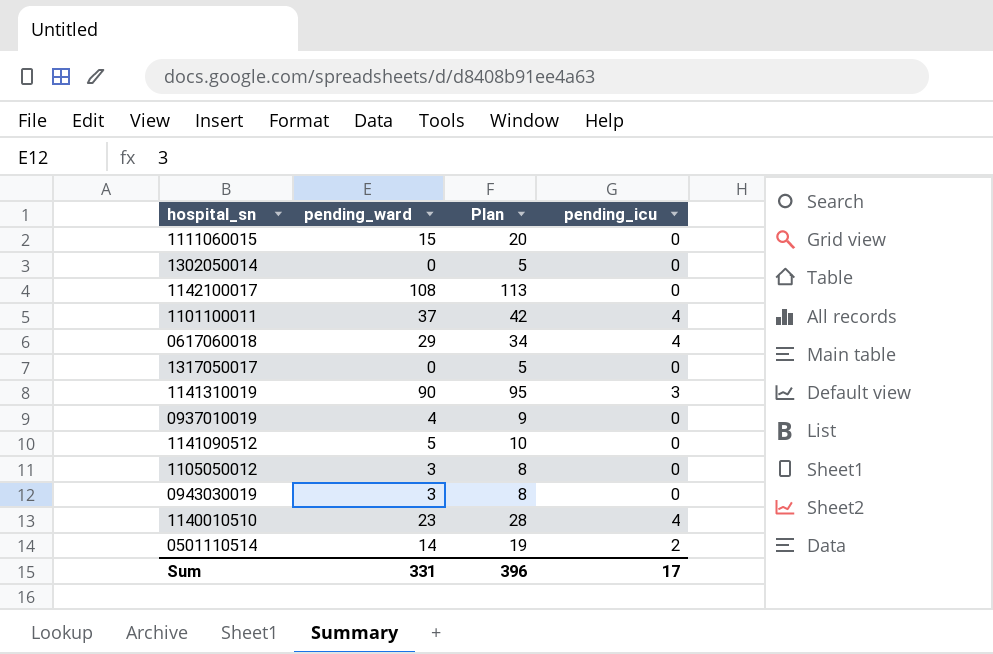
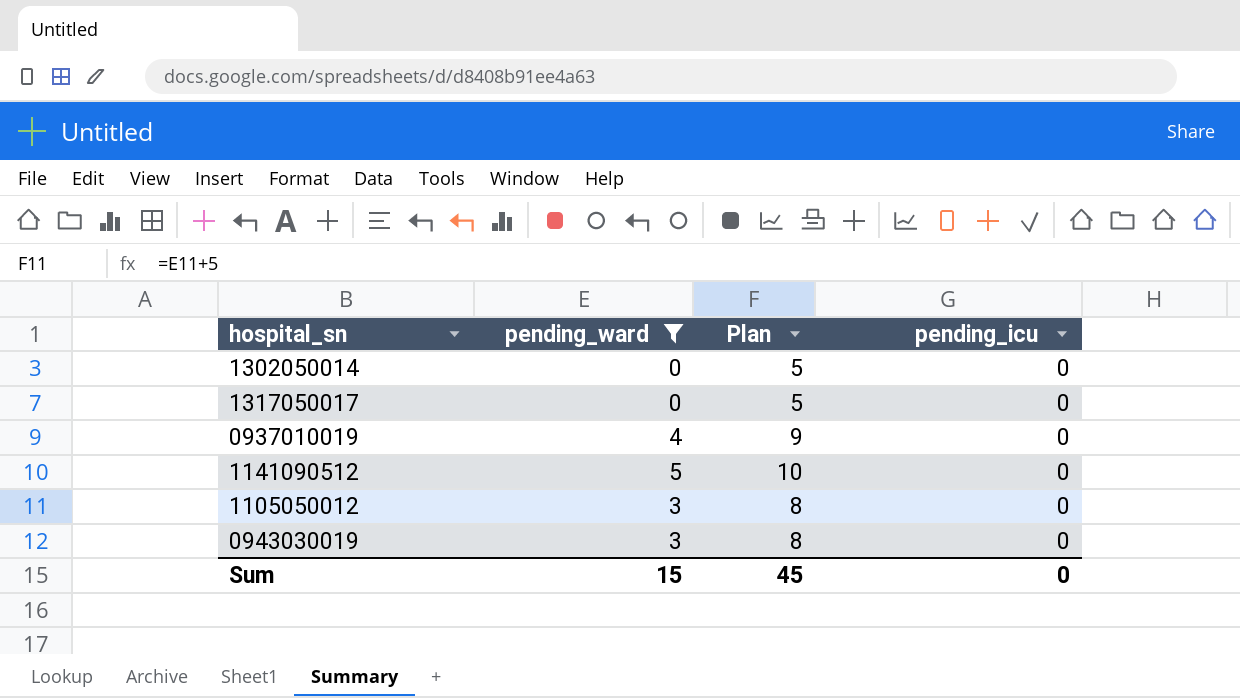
filter: none -> pending_ward <= 5
Sum | pending_ward: 331 -> 15
Sum | Plan: 396 -> 45
Sum | pending_icu: 17 -> 0

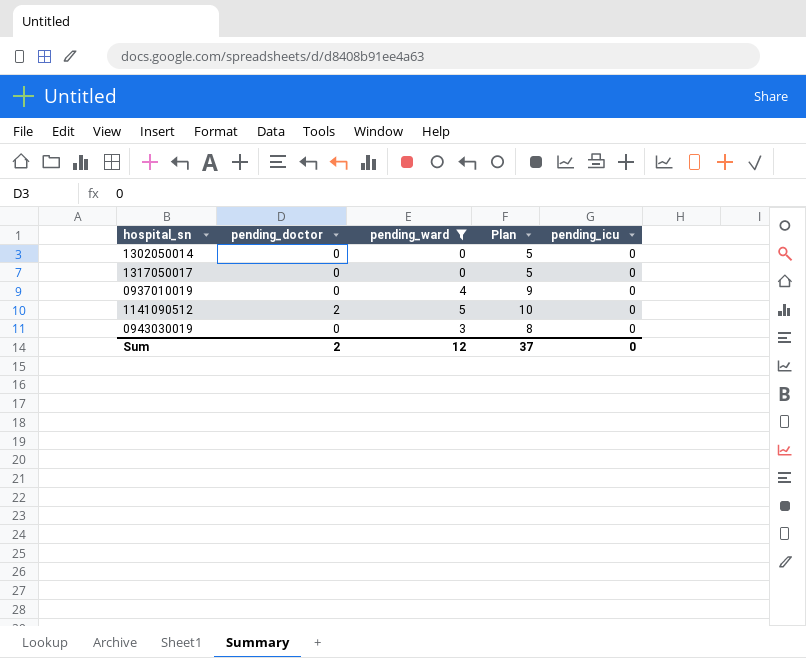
column pending_doctor | position: none -> 2
row 1105050012: 3 | 8 | 0 -> none
Sum | pending_ward: 15 -> 12
Sum | Plan: 45 -> 37

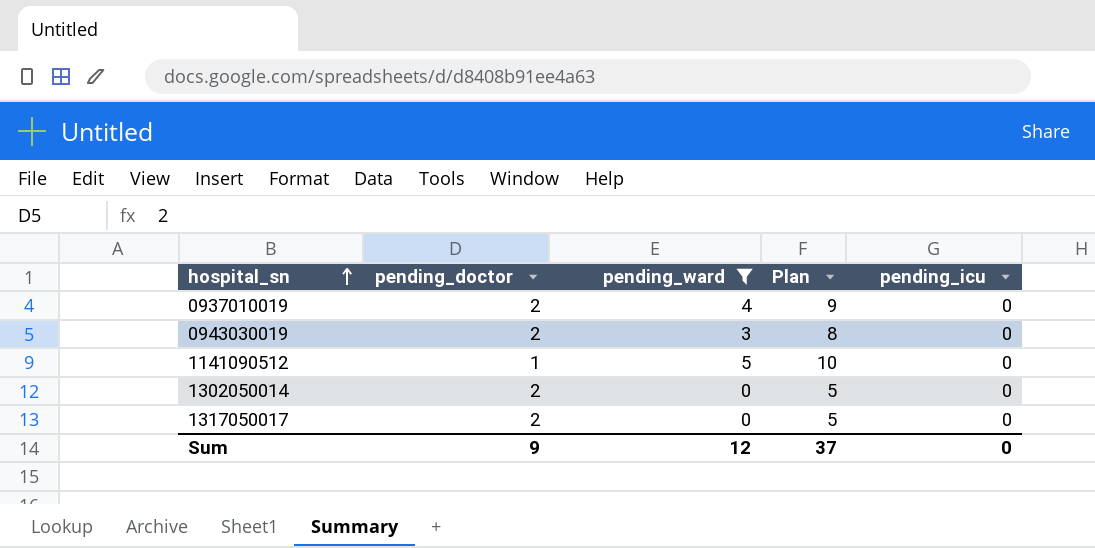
row order: none -> hospital_sn ascending
0937010019 | pending_doctor: 0 -> 2
0943030019 | pending_doctor: 0 -> 2
1141090512 | pending_doctor: 2 -> 1
1302050014 | pending_doctor: 0 -> 2
1317050017 | pending_doctor: 0 -> 2
Sum | pending_doctor: 2 -> 9

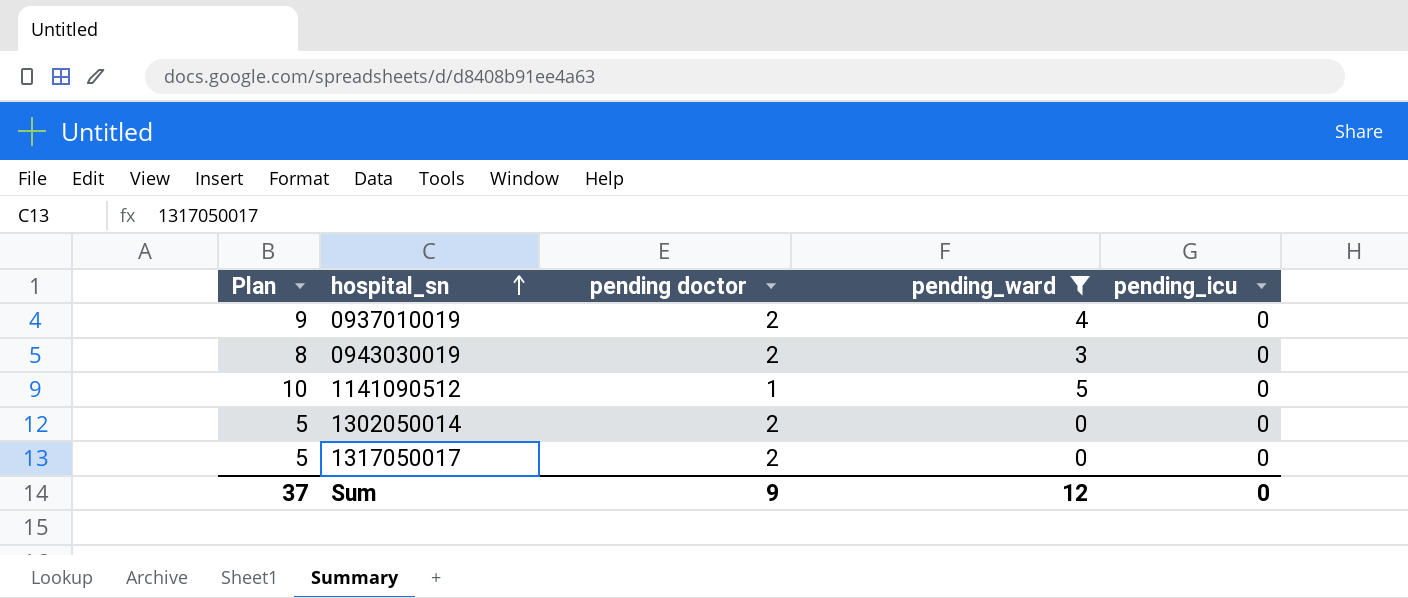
column Plan | position: 4 -> 1
column name: pending_doctor -> pending doctor

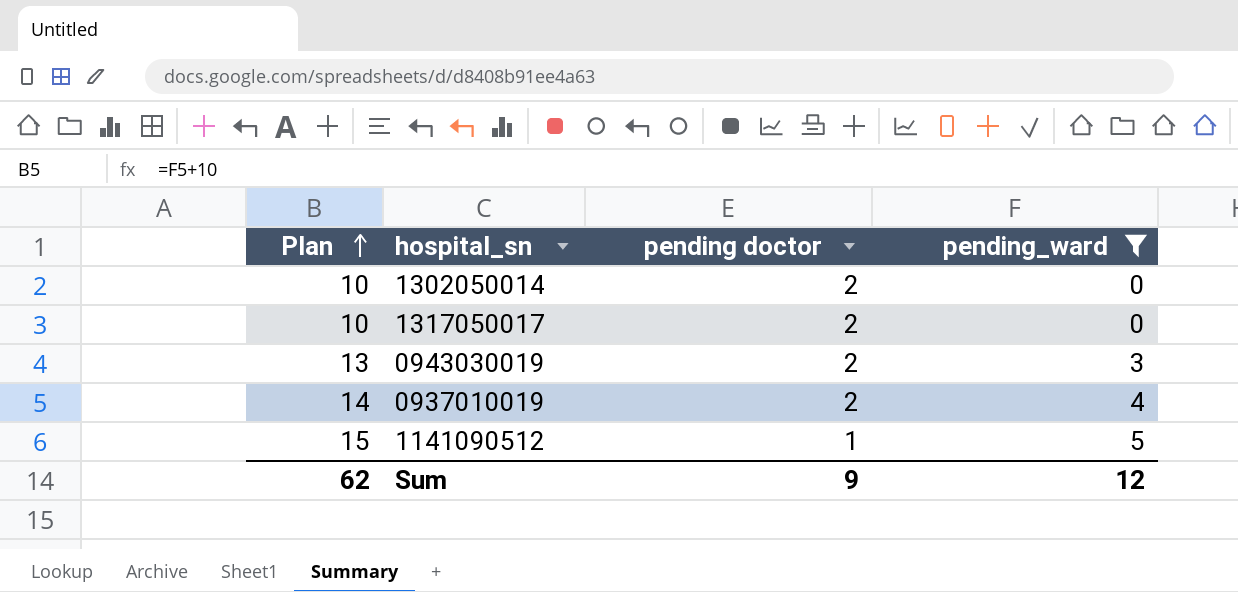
row order: hospital_sn ascending -> Plan ascending
column pending_icu | position: 5 -> none
column Plan | formula: [pending_ward] + 5 -> [pending_ward] + 10
Sum | Plan: 37 -> 62

